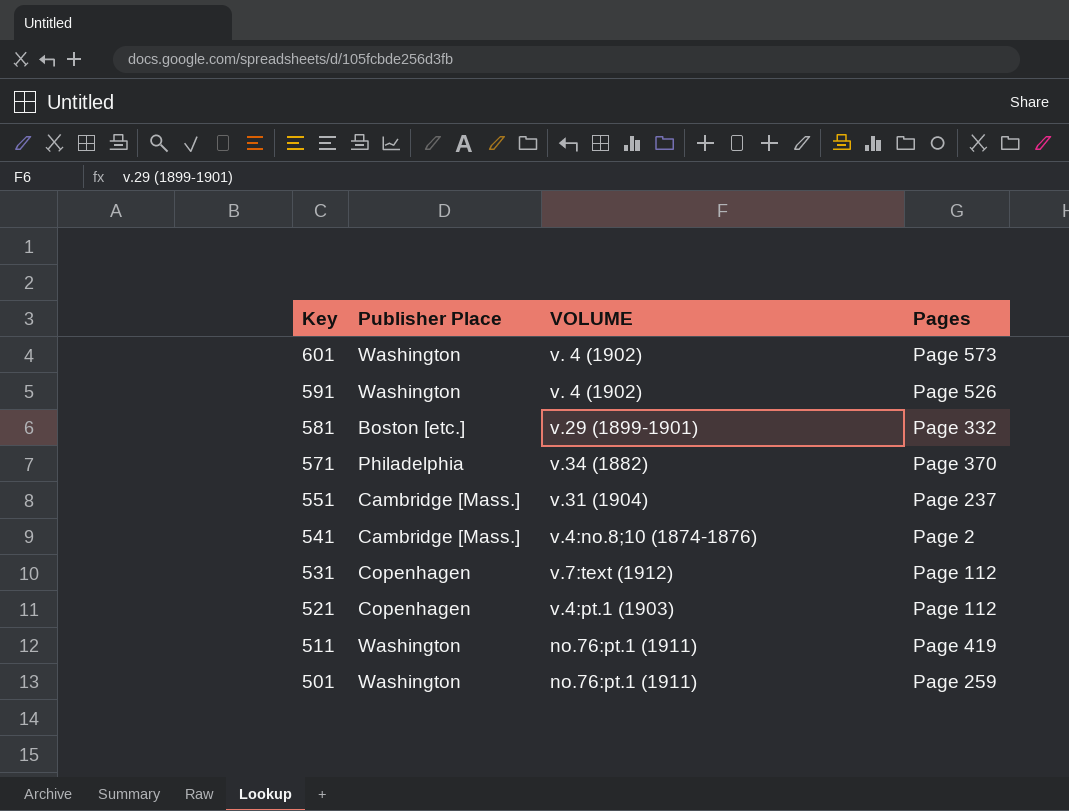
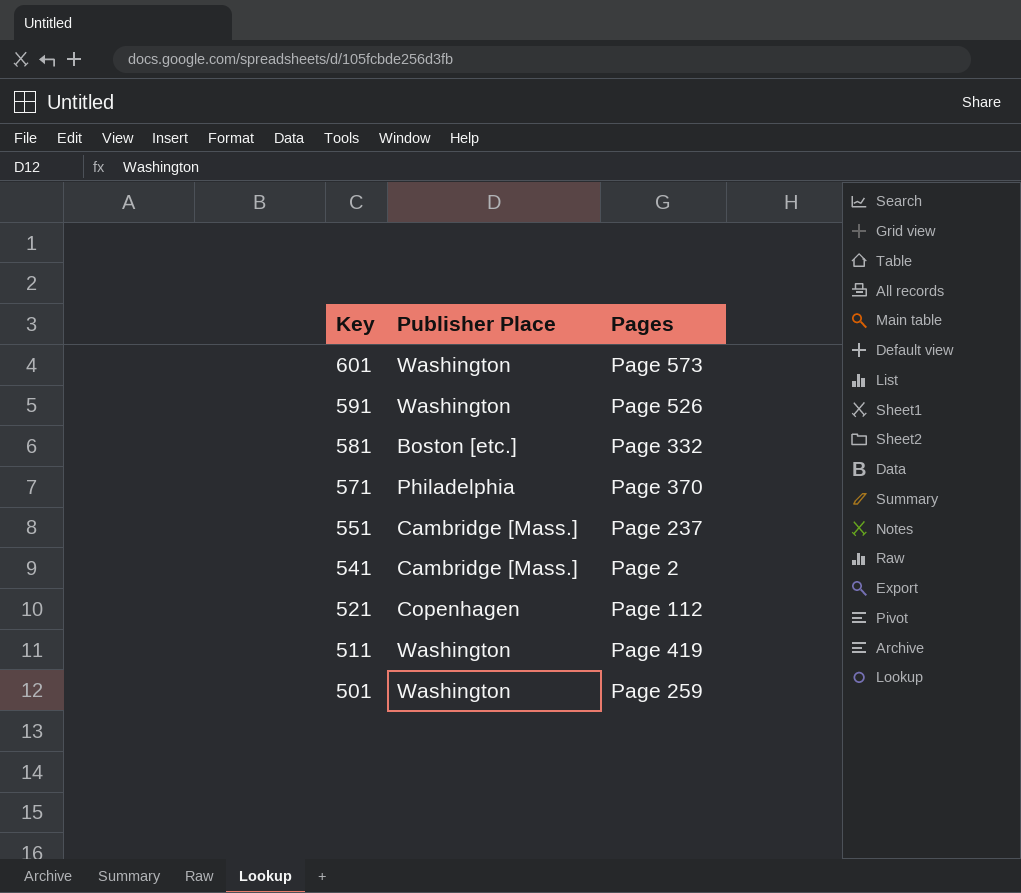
column VOLUME | position: 3 -> none
row 531: Copenhagen | v.7:text (1912) | Page 112 -> none

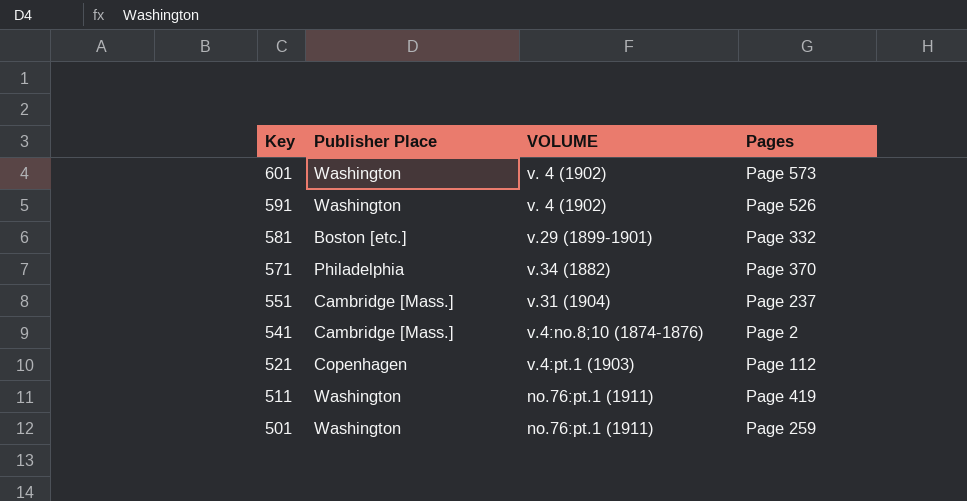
column VOLUME | position: none -> 3

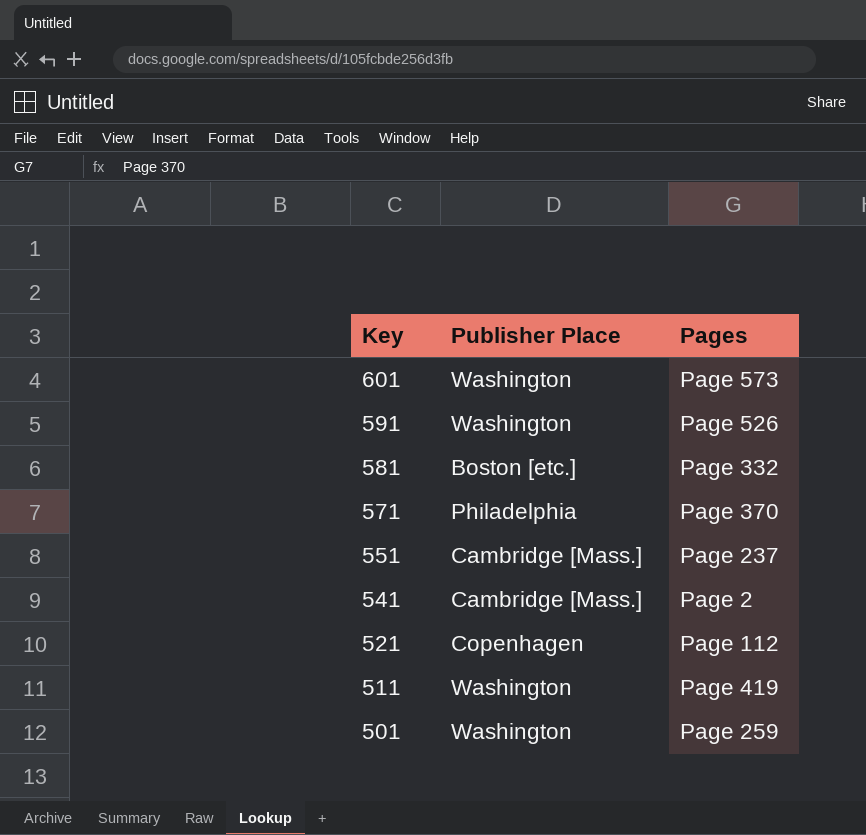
column VOLUME | position: 3 -> none

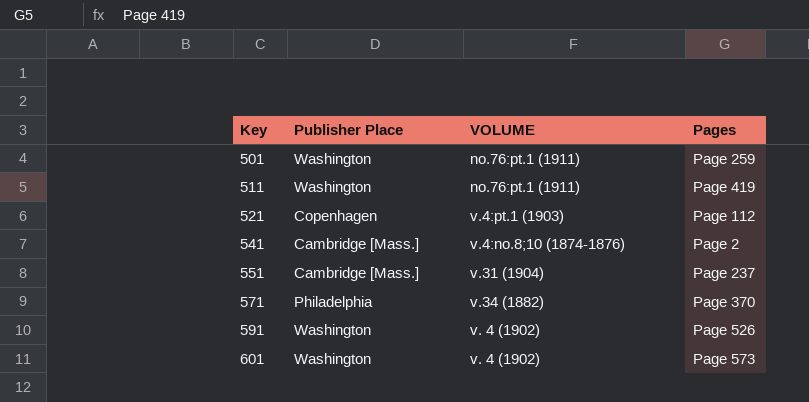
row order: Key descending -> Key ascending
column VOLUME | position: none -> 3
row 581: Boston [etc.] | Page 332 -> none

